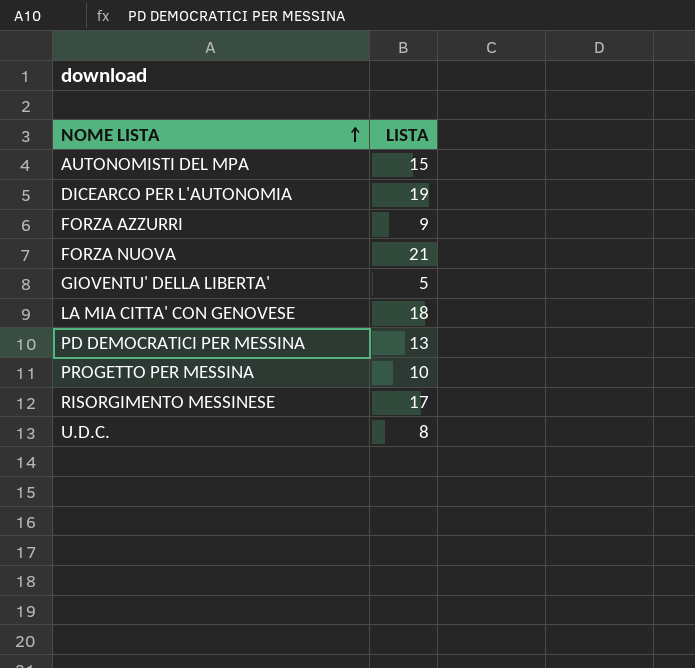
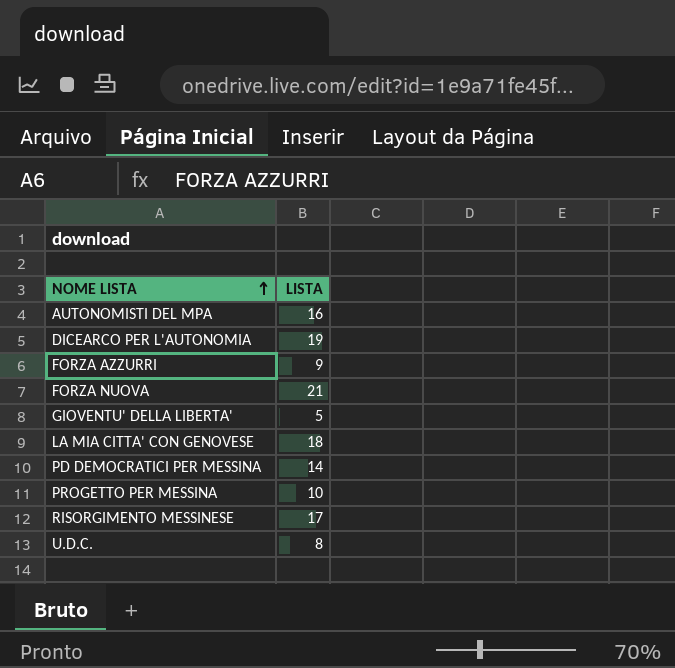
AUTONOMISTI DEL MPA | LISTA: 15 -> 16
PD DEMOCRATICI PER MESSINA | LISTA: 13 -> 14

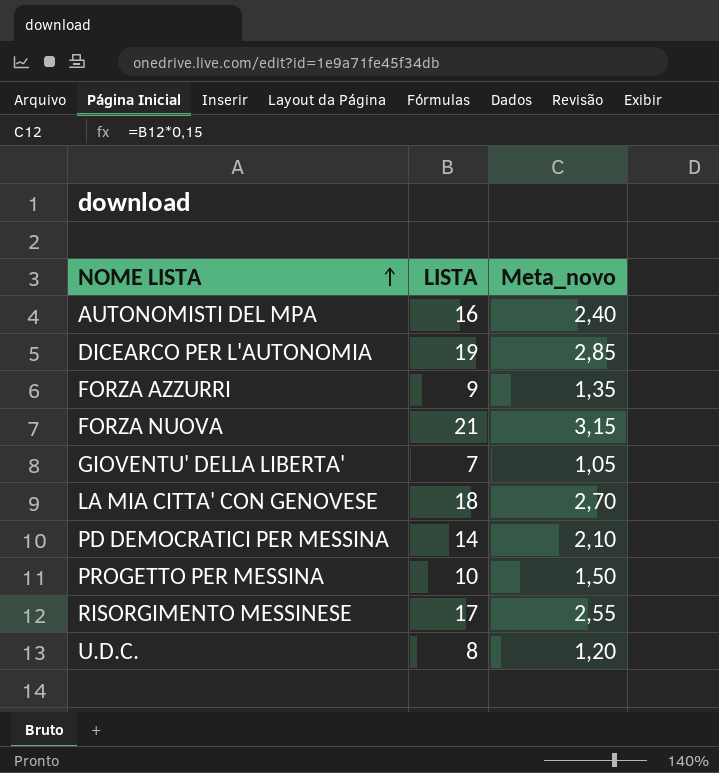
column Meta_novo | formula: none -> [LISTA] * 0,15
GIOVENTU' DELLA LIBERTA' | LISTA: 5 -> 7

